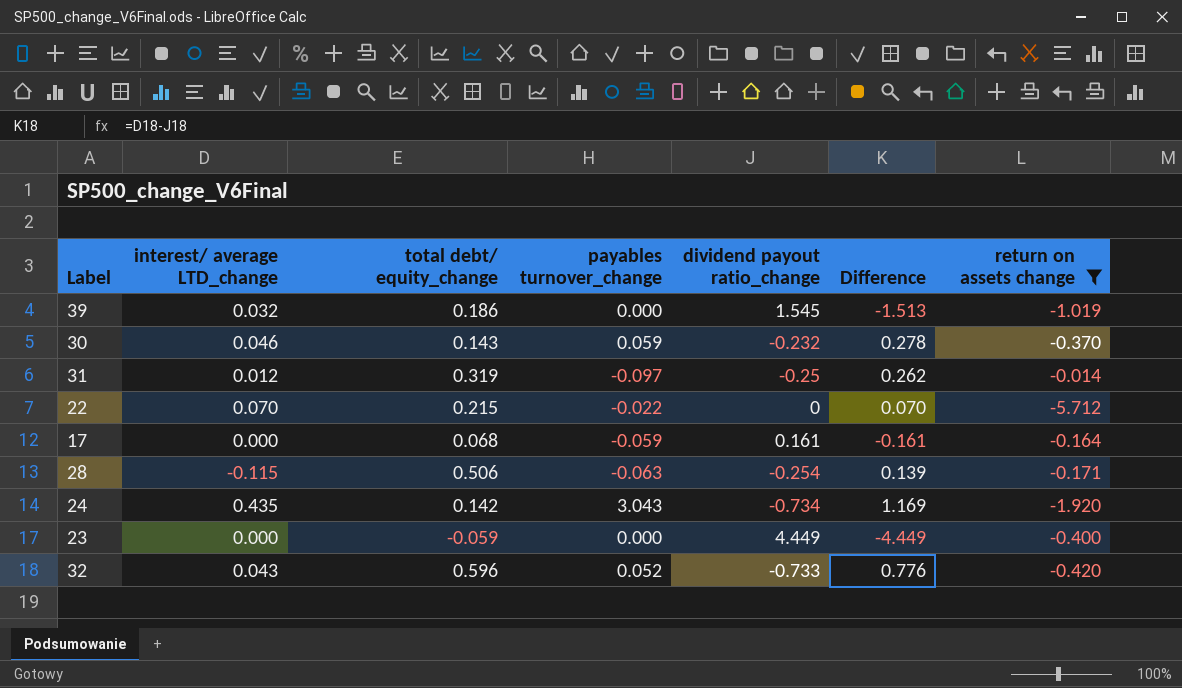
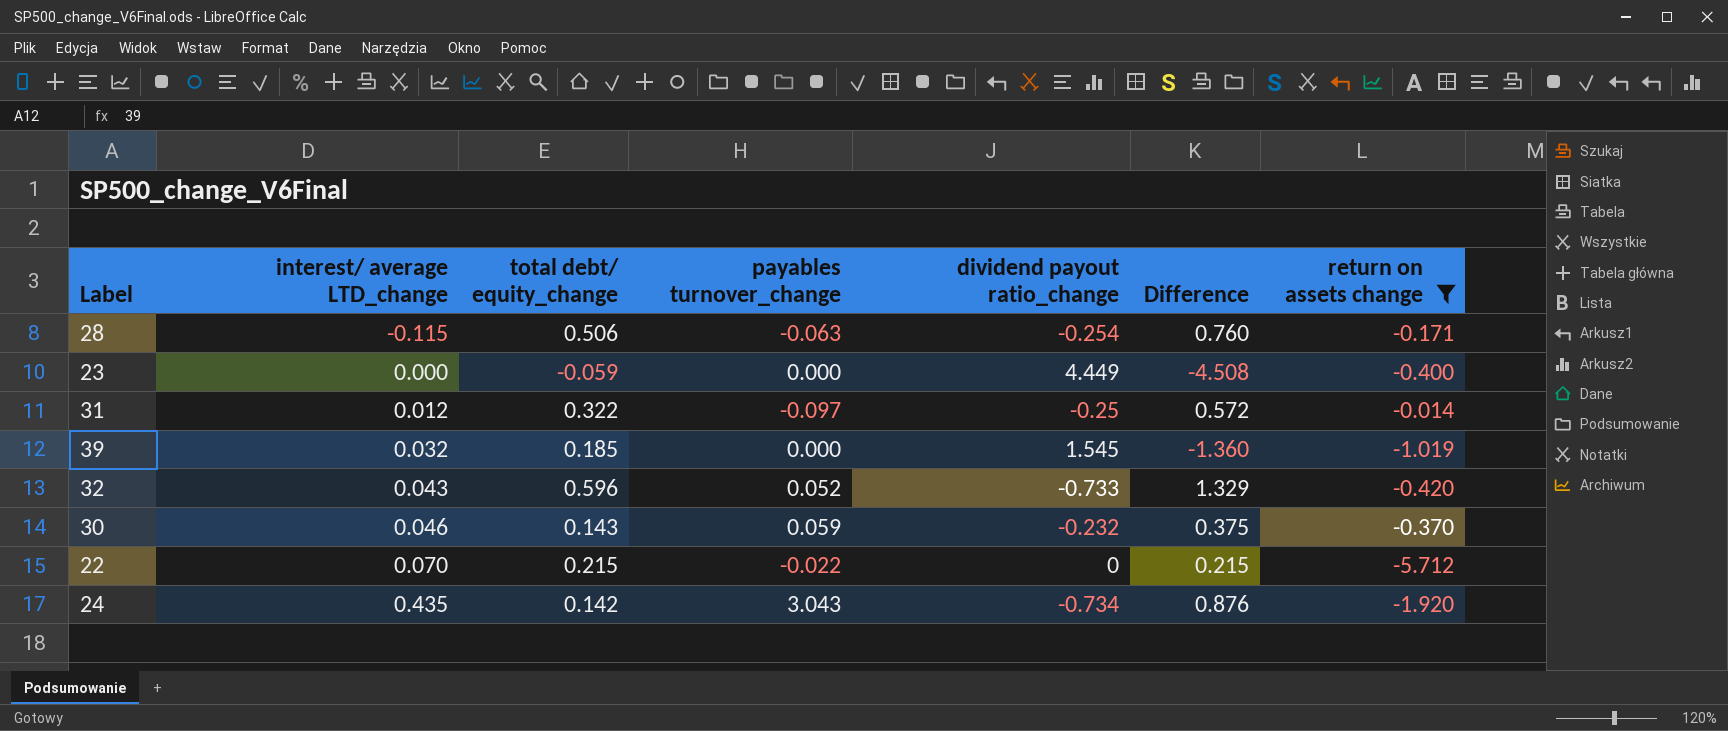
row order: none -> interest/ average LTD_change ascending
column Difference | formula: [interest/ average LTD_change] - [dividend payout ratio_change] -> [total debt/ equity_change] - [dividend payout ratio_change]
row 17: 0.000 | 0.068 | -0.059 | 0.161 | -0.161 | -0.164 -> none
31 | total debt/ equity_change: 0.319 -> 0.322
39 | total debt/ equity_change: 0.186 -> 0.185

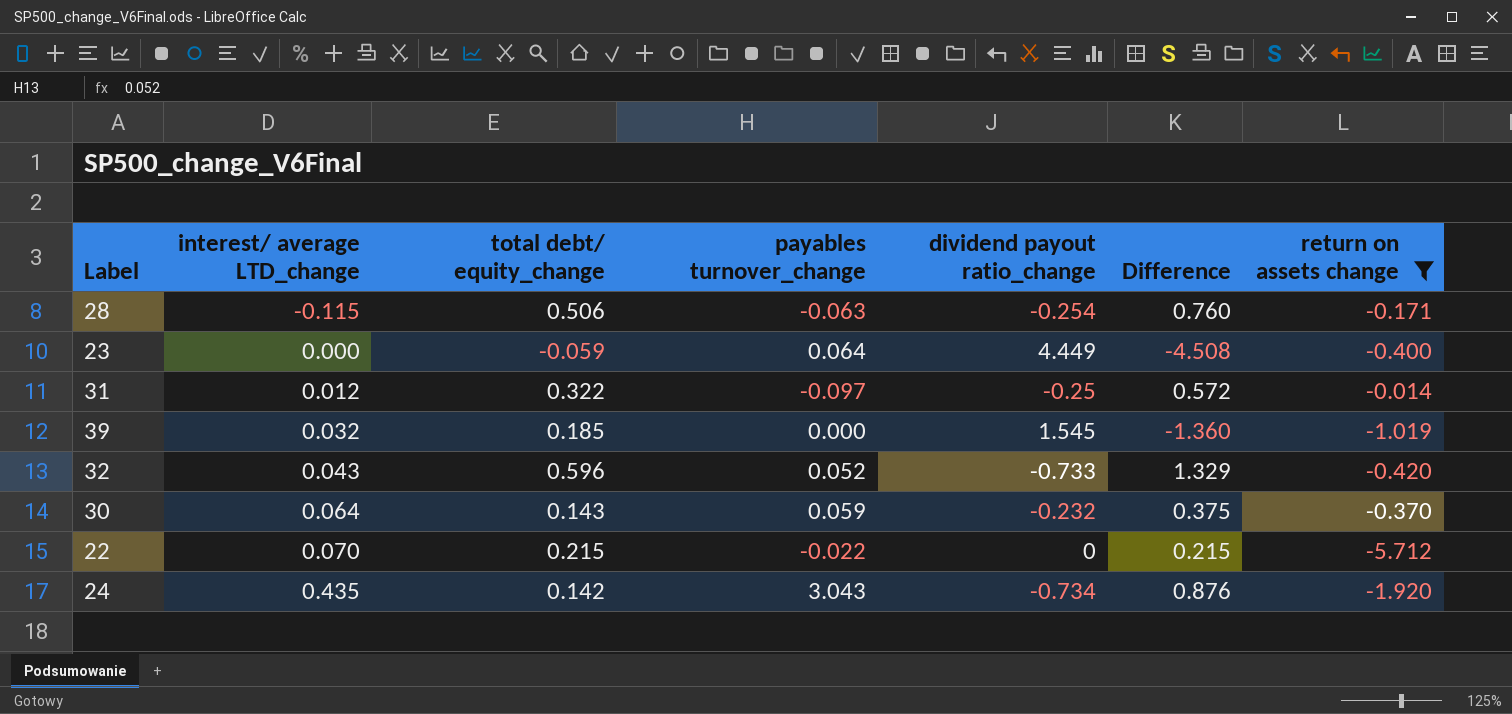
23 | payables turnover_change: 0.000 -> 0.064
30 | interest/ average LTD_change: 0.046 -> 0.064

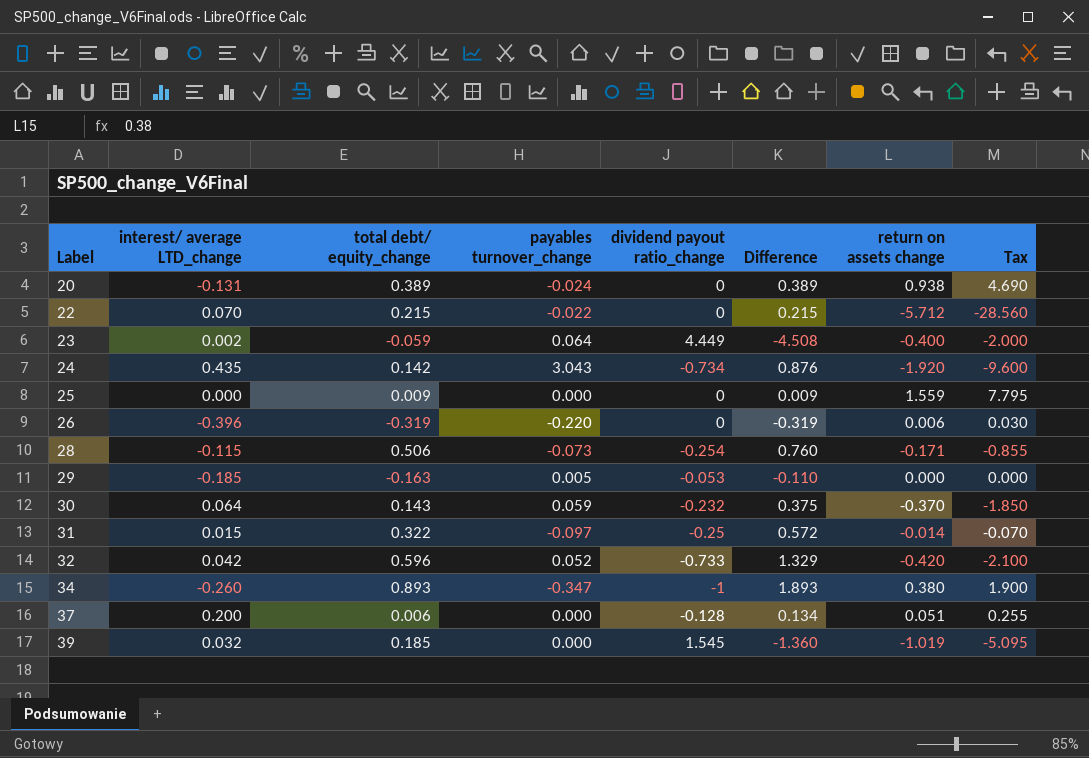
filter: return on assets change <= -0.014 -> none
row order: interest/ average LTD_change ascending -> Label ascending
column Tax | formula: none -> [return on assets change] * 5
23 | interest/ average LTD_change: 0.000 -> 0.002
28 | payables turnover_change: -0.063 -> -0.073
31 | interest/ average LTD_change: 0.012 -> 0.015
32 | interest/ average LTD_change: 0.043 -> 0.042

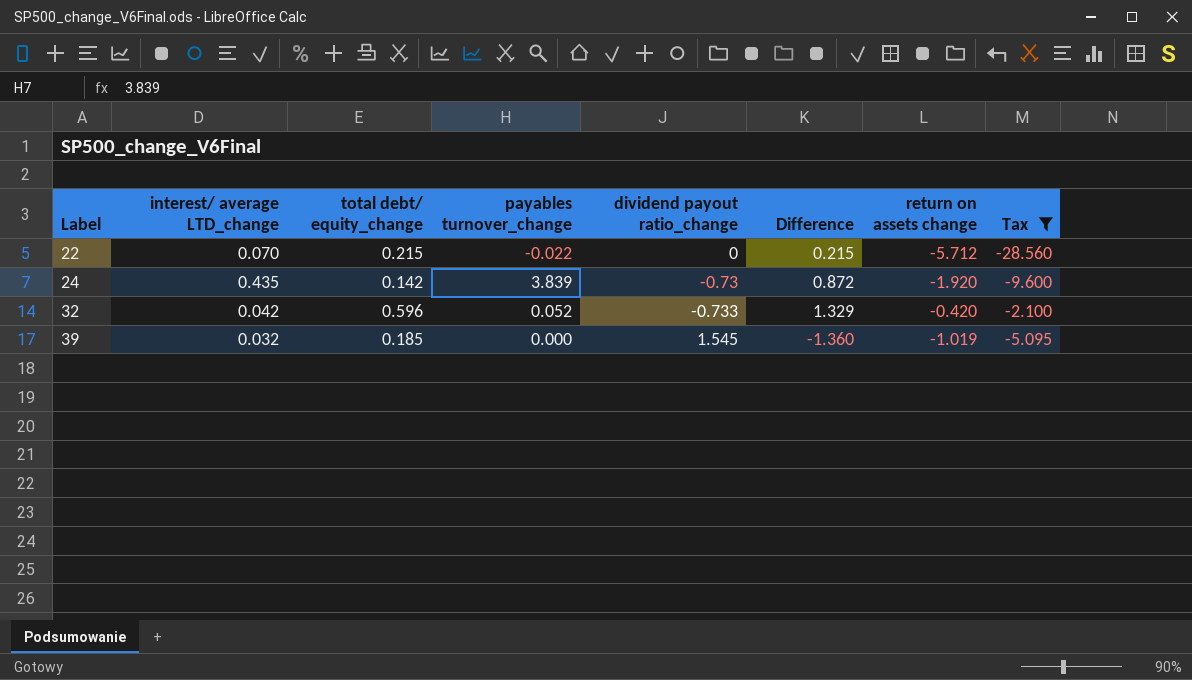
filter: none -> Tax <= -2.100
24 | payables turnover_change: 3.043 -> 3.839
24 | dividend payout ratio_change: -0.734 -> -0.73
24 | Difference: 0.876 -> 0.872

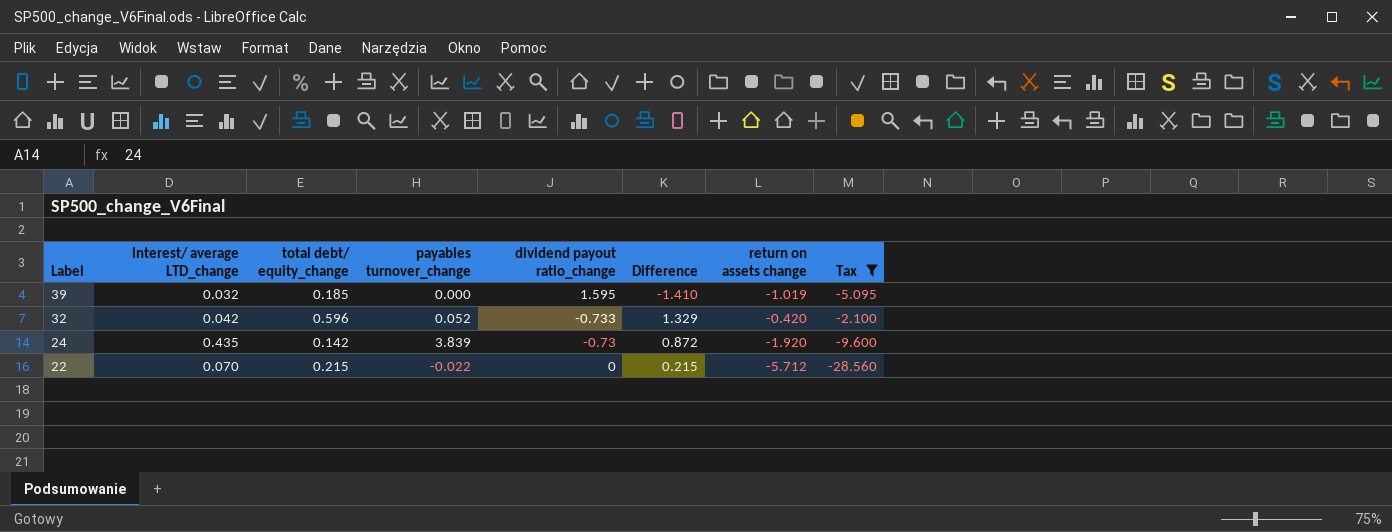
row order: Label ascending -> Label descending
39 | dividend payout ratio_change: 1.545 -> 1.595
39 | Difference: -1.360 -> -1.410

